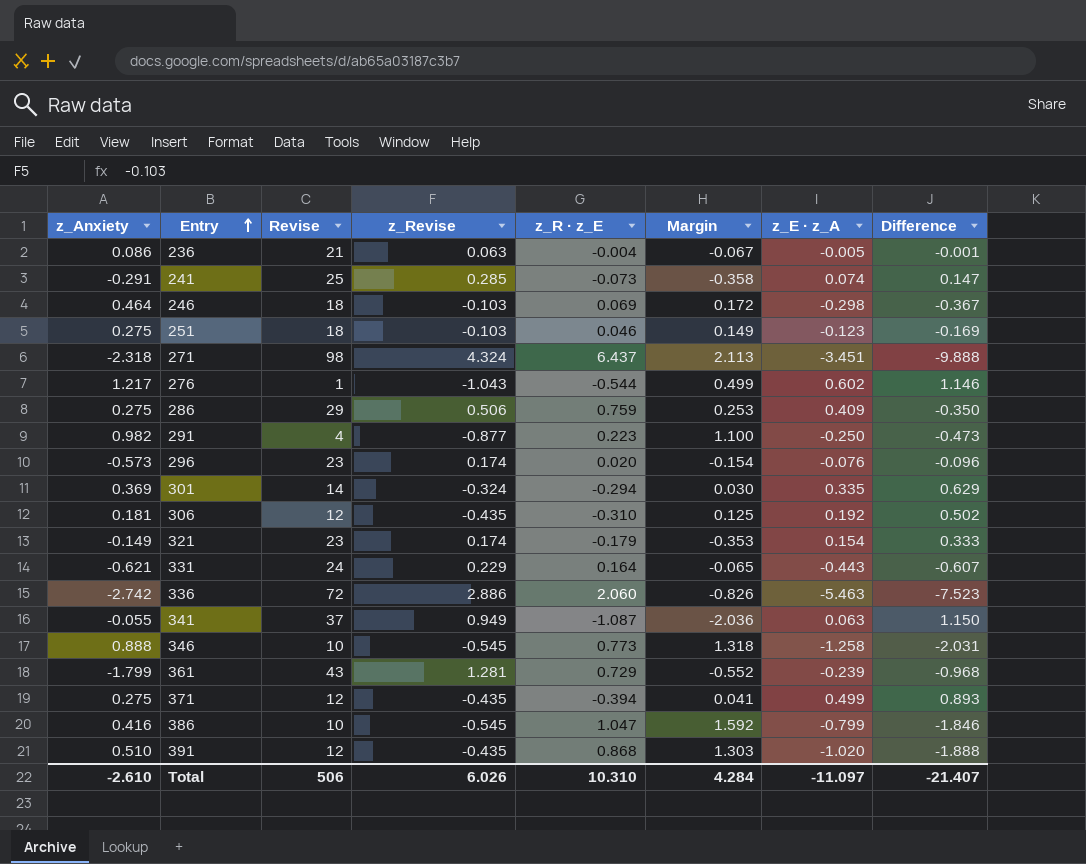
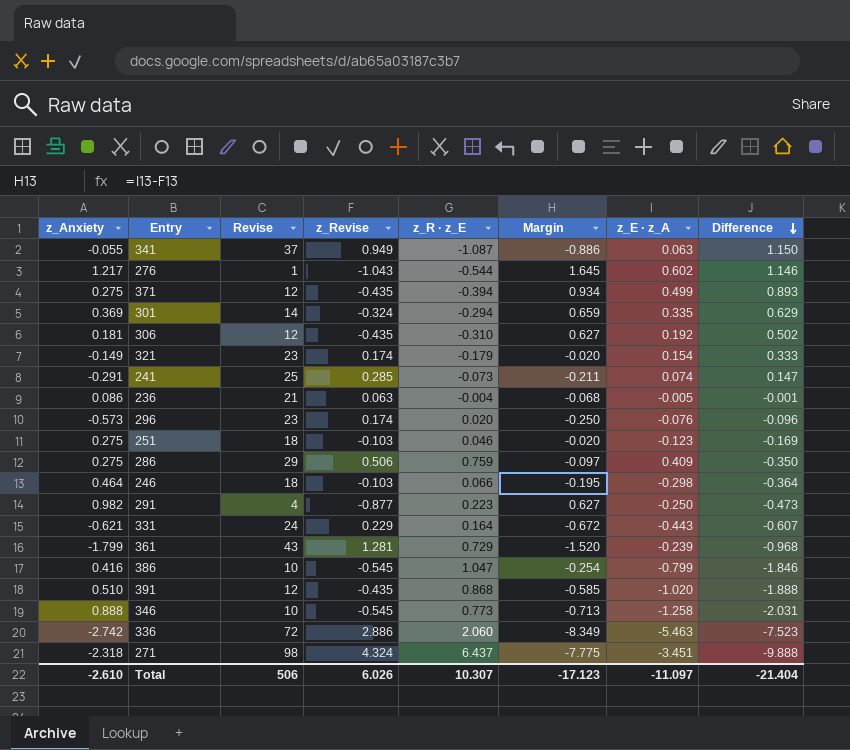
row order: Entry ascending -> Difference descending
column Margin | formula: [z_R · z_E] - [z_Revise] -> [z_E · z_A] - [z_Revise]
246 | z_R · z_E: 0.069 -> 0.066
246 | Difference: -0.367 -> -0.364
Total | z_R · z_E: 10.310 -> 10.307
Total | Margin: 4.284 -> -17.123
Total | Difference: -21.407 -> -21.404

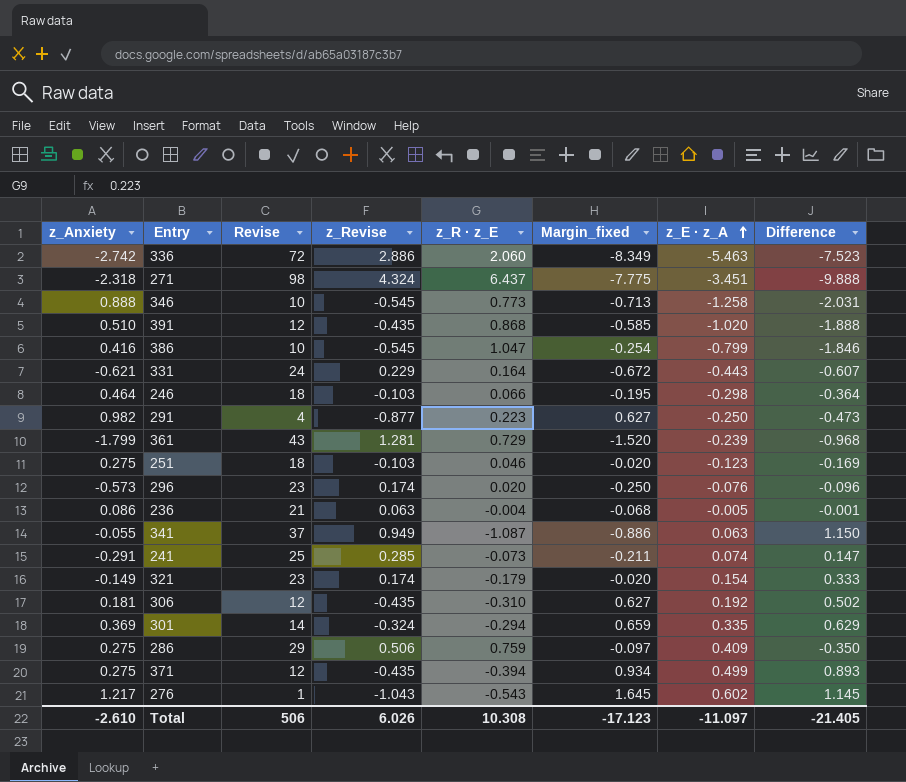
row order: Difference descending -> z_E · z_A ascending
column name: Margin -> Margin_fixed
276 | z_R · z_E: -0.544 -> -0.543
276 | Difference: 1.146 -> 1.145
Total | z_R · z_E: 10.307 -> 10.308
Total | Difference: -21.404 -> -21.405

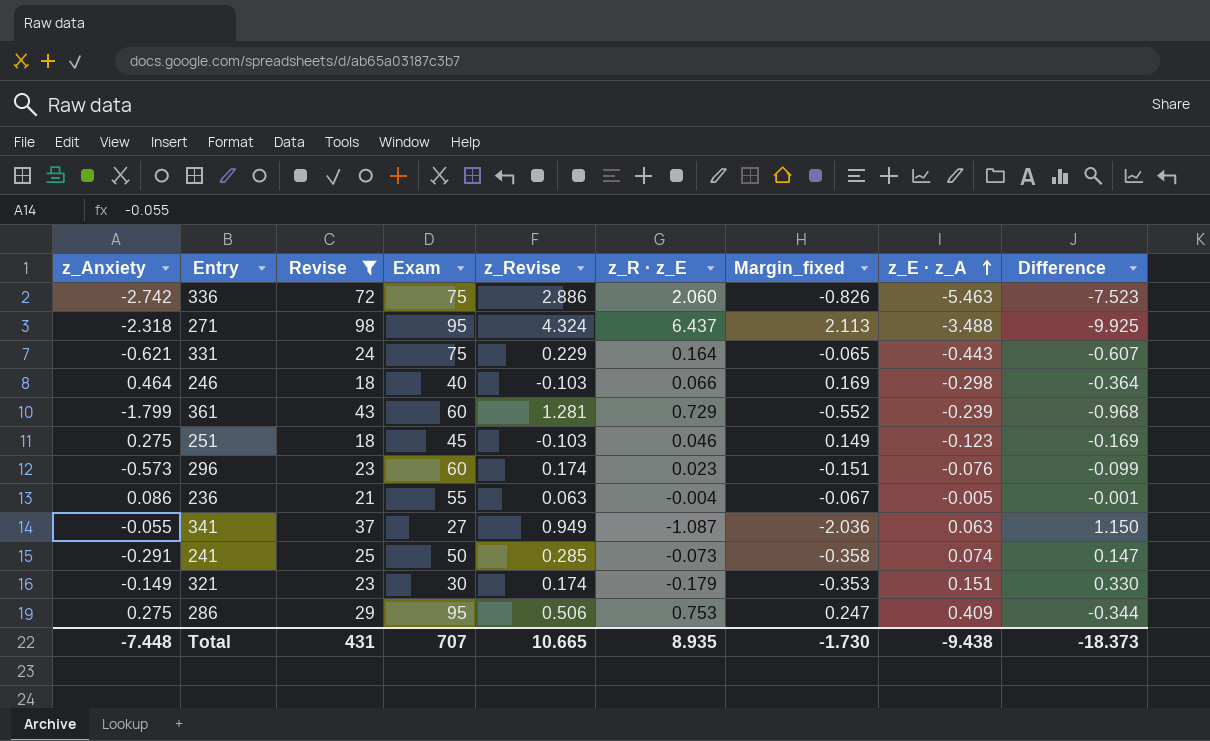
filter: none -> Revise >= 18
column Exam | position: none -> 4
column Margin_fixed | formula: [z_E · z_A] - [z_Revise] -> [z_R · z_E] - [z_Revise]
271 | z_E · z_A: -3.451 -> -3.488
271 | Difference: -9.888 -> -9.925
296 | z_R · z_E: 0.020 -> 0.023
296 | Difference: -0.096 -> -0.099
321 | z_E · z_A: 0.154 -> 0.151
321 | Difference: 0.333 -> 0.330
286 | z_R · z_E: 0.759 -> 0.753
286 | Difference: -0.350 -> -0.344
Total | z_Anxiety: -2.610 -> -7.448
Total | Revise: 506 -> 431
Total | z_Revise: 6.026 -> 10.665
Total | z_R · z_E: 10.308 -> 8.935
Total | Margin_fixed: -17.123 -> -1.730
Total | z_E · z_A: -11.097 -> -9.438
Total | Difference: -21.405 -> -18.373

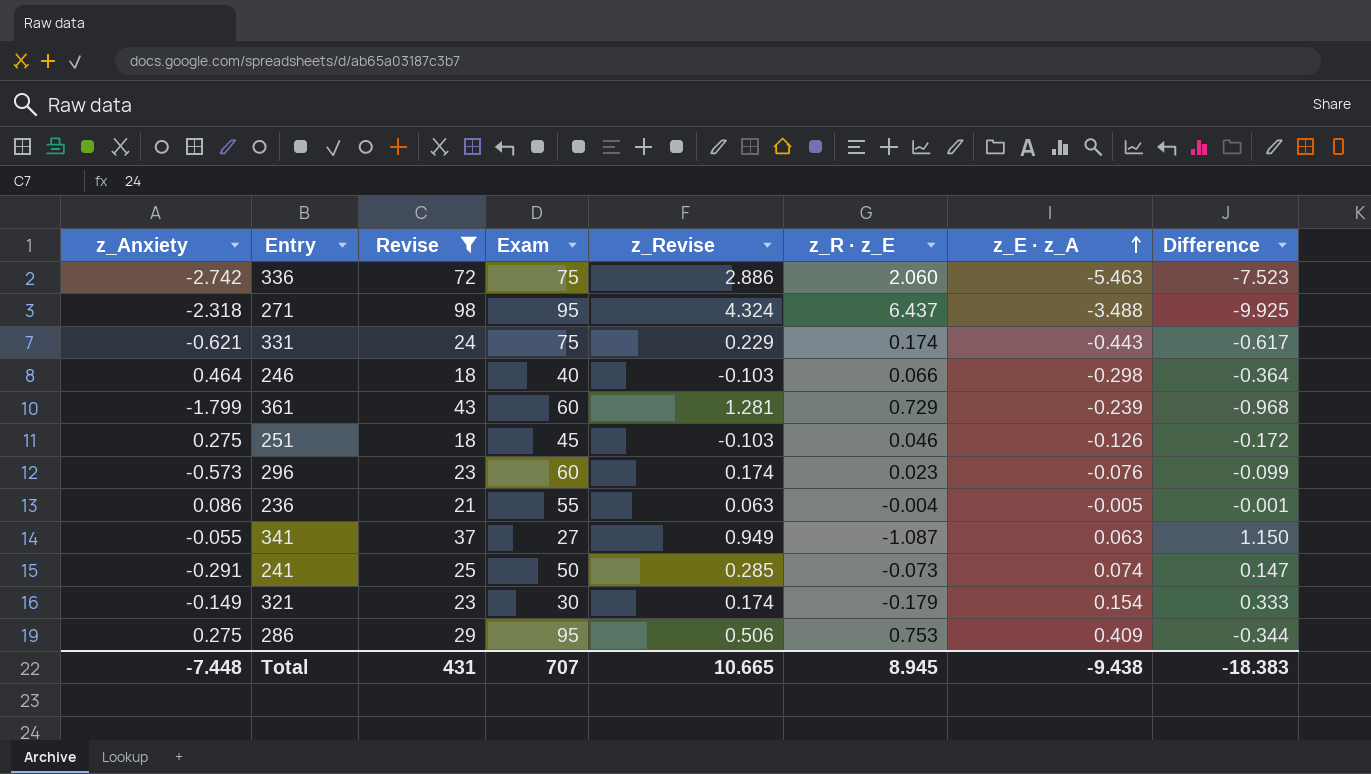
column Margin_fixed | formula: [z_R · z_E] - [z_Revise] -> none
331 | z_R · z_E: 0.164 -> 0.174
331 | Difference: -0.607 -> -0.617
251 | z_E · z_A: -0.123 -> -0.126
251 | Difference: -0.169 -> -0.172
321 | z_E · z_A: 0.151 -> 0.154
321 | Difference: 0.330 -> 0.333
Total | z_R · z_E: 8.935 -> 8.945
Total | Difference: -18.373 -> -18.383

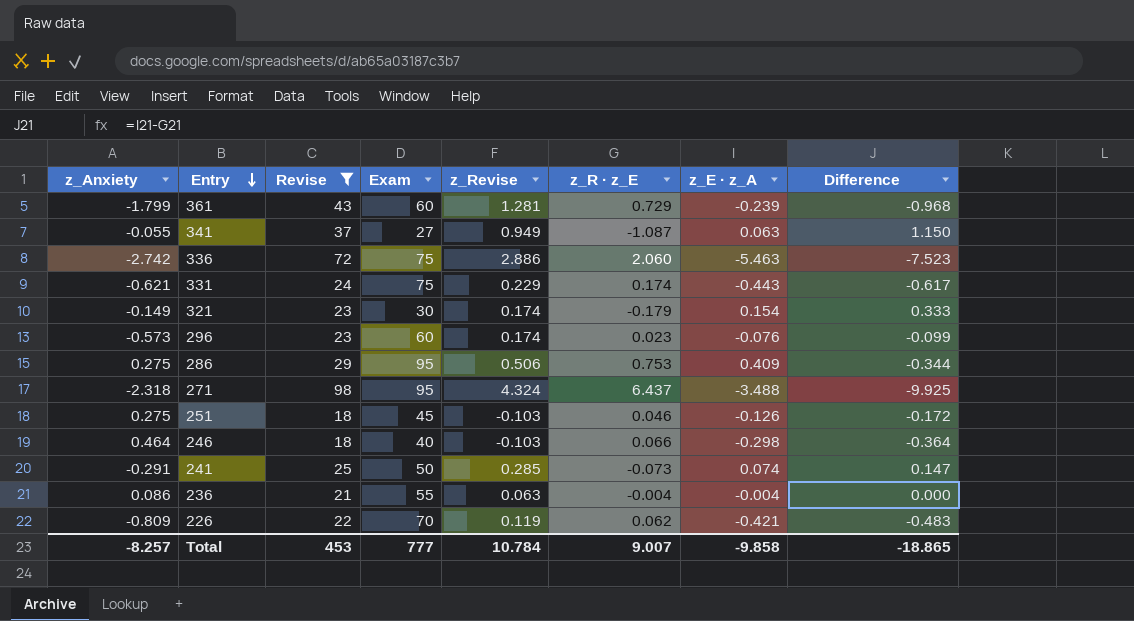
row order: z_E · z_A ascending -> Entry descending
236 | z_E · z_A: -0.005 -> -0.004
236 | Difference: -0.001 -> 0.000
row 226: none -> -0.809 | 22 | 70 | 0.119 | 0.062 | -0.421 | -0.483
Total | z_Anxiety: -7.448 -> -8.257
Total | Revise: 431 -> 453
Total | Exam: 707 -> 777
Total | z_Revise: 10.665 -> 10.784
Total | z_R · z_E: 8.945 -> 9.007
Total | z_E · z_A: -9.438 -> -9.858
Total | Difference: -18.383 -> -18.865

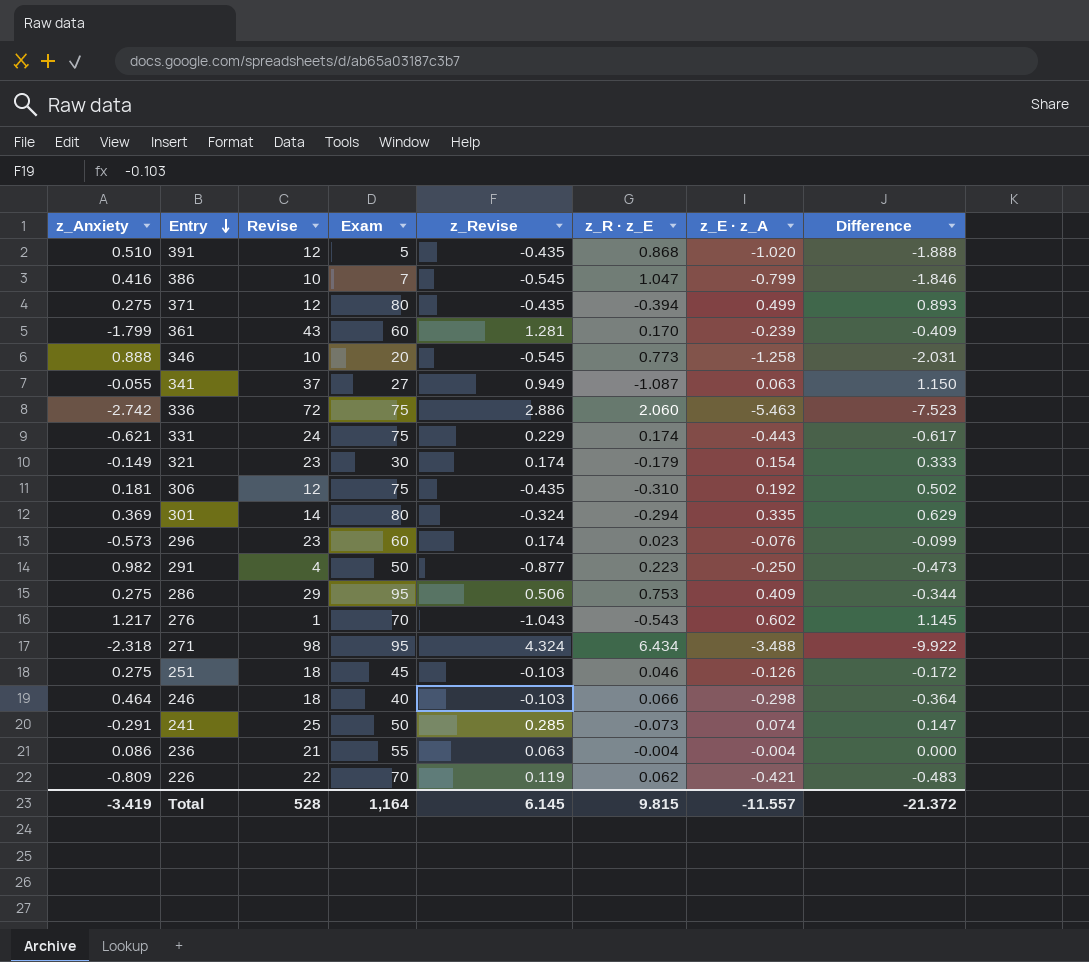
filter: Revise >= 18 -> none
361 | z_R · z_E: 0.729 -> 0.170
361 | Difference: -0.968 -> -0.409
271 | z_R · z_E: 6.437 -> 6.434
271 | Difference: -9.925 -> -9.922
Total | z_Anxiety: -8.257 -> -3.419
Total | Revise: 453 -> 528
Total | Exam: 777 -> 1,164
Total | z_Revise: 10.784 -> 6.145
Total | z_R · z_E: 9.007 -> 9.815
Total | z_E · z_A: -9.858 -> -11.557
Total | Difference: -18.865 -> -21.372

